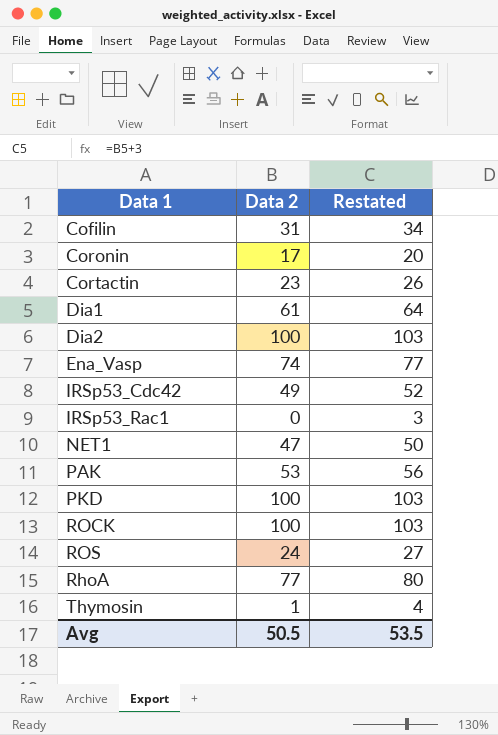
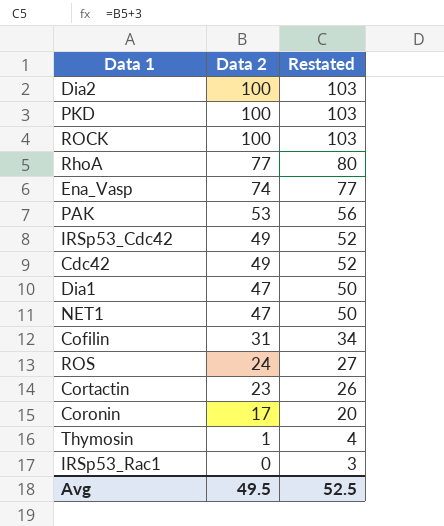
row order: none -> Data 2 descending
row Cdc42: none -> 49 | 52
Dia1 | Data 2: 61 -> 47
Dia1 | Restated: 64 -> 50
Avg | Data 2: 50.5 -> 49.5
Avg | Restated: 53.5 -> 52.5

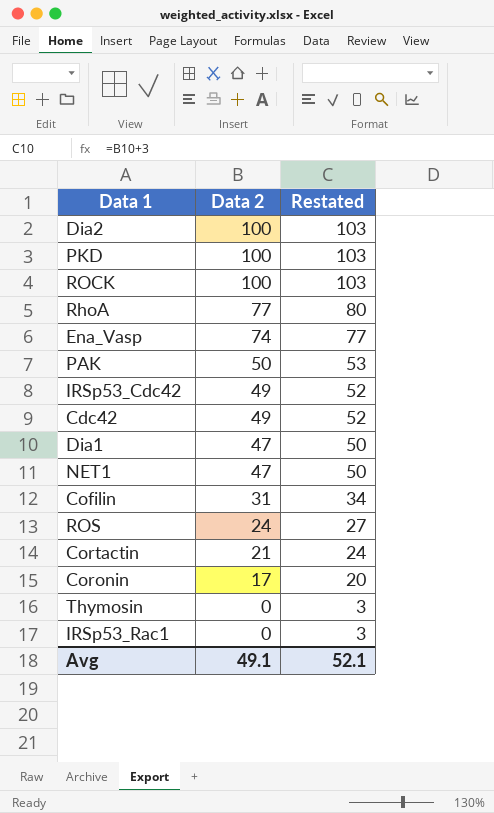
PAK | Data 2: 53 -> 50
PAK | Restated: 56 -> 53
Cortactin | Data 2: 23 -> 21
Cortactin | Restated: 26 -> 24
Thymosin | Data 2: 1 -> 0
Thymosin | Restated: 4 -> 3
Avg | Data 2: 49.5 -> 49.1
Avg | Restated: 52.5 -> 52.1

